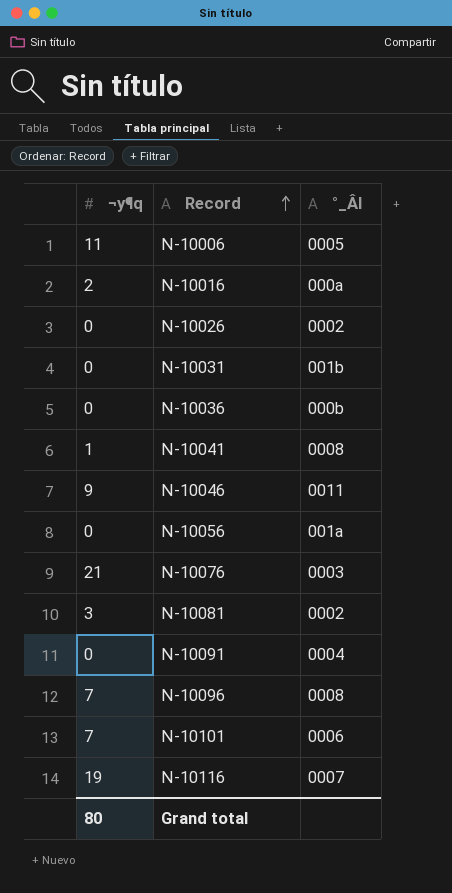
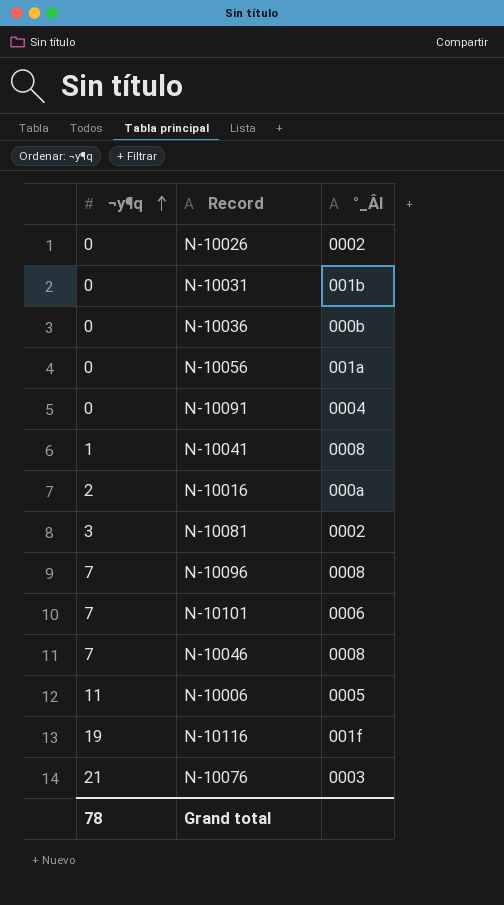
row order: Record ascending -> ¬y¶q ascending
N-10046 | ¬y¶q: 9 -> 7
N-10046 | °_ÂI: 0011 -> 0008
N-10116 | °_ÂI: 0007 -> 001f
Grand total | ¬y¶q: 80 -> 78

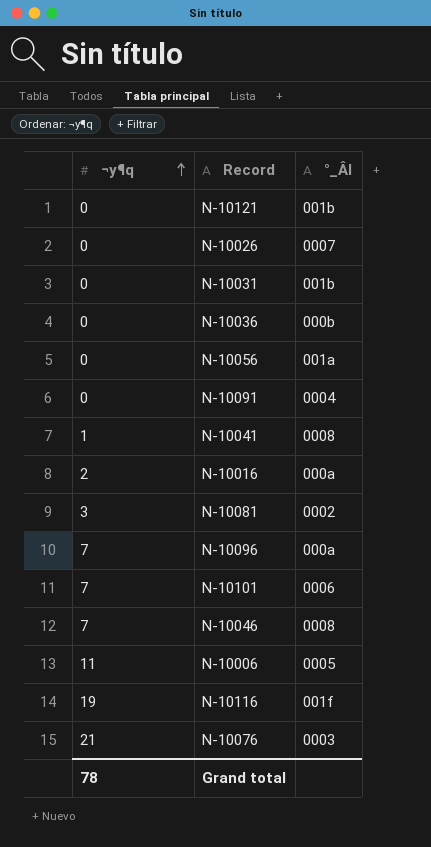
row N-10121: none -> 0 | 001b
N-10026 | °_ÂI: 0002 -> 0007
N-10096 | °_ÂI: 0008 -> 000a

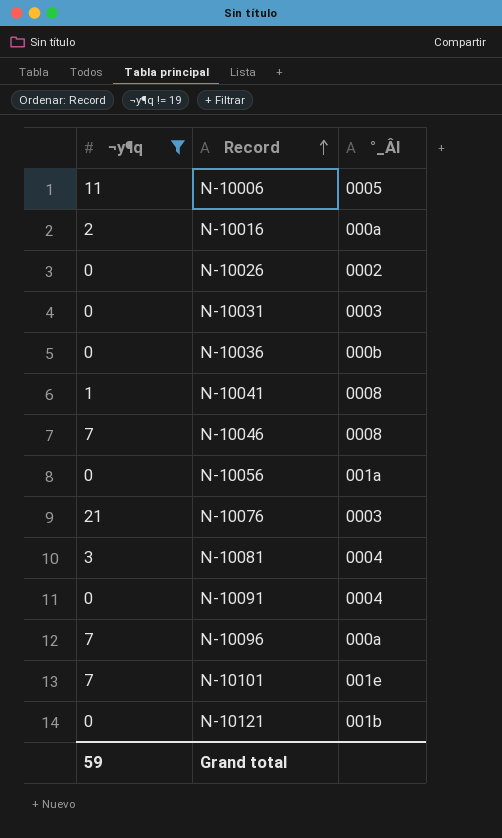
filter: none -> ¬y¶q != 19
row order: ¬y¶q ascending -> Record ascending
N-10026 | °_ÂI: 0007 -> 0002
N-10031 | °_ÂI: 001b -> 0003
N-10081 | °_ÂI: 0002 -> 0004
N-10101 | °_ÂI: 0006 -> 001e
Grand total | ¬y¶q: 78 -> 59

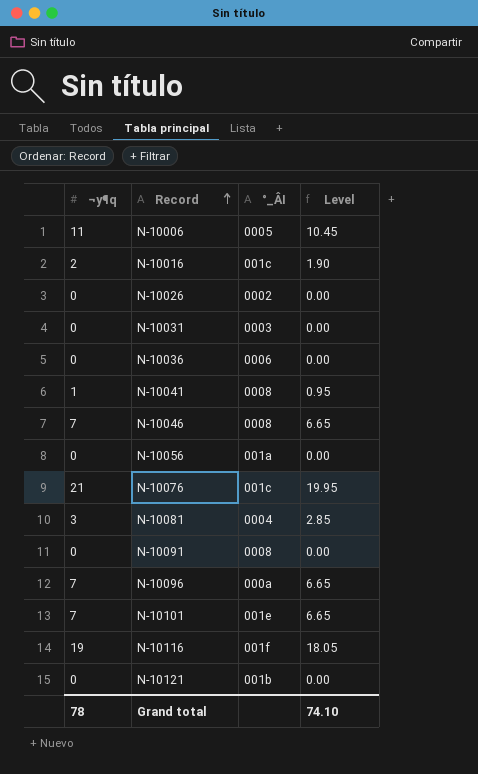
filter: ¬y¶q != 19 -> none
column Level | formula: none -> [¬y¶q] * 0.95
N-10016 | °_ÂI: 000a -> 001c
N-10036 | °_ÂI: 000b -> 0006
N-10076 | °_ÂI: 0003 -> 001c
N-10091 | °_ÂI: 0004 -> 0008
Grand total | ¬y¶q: 59 -> 78

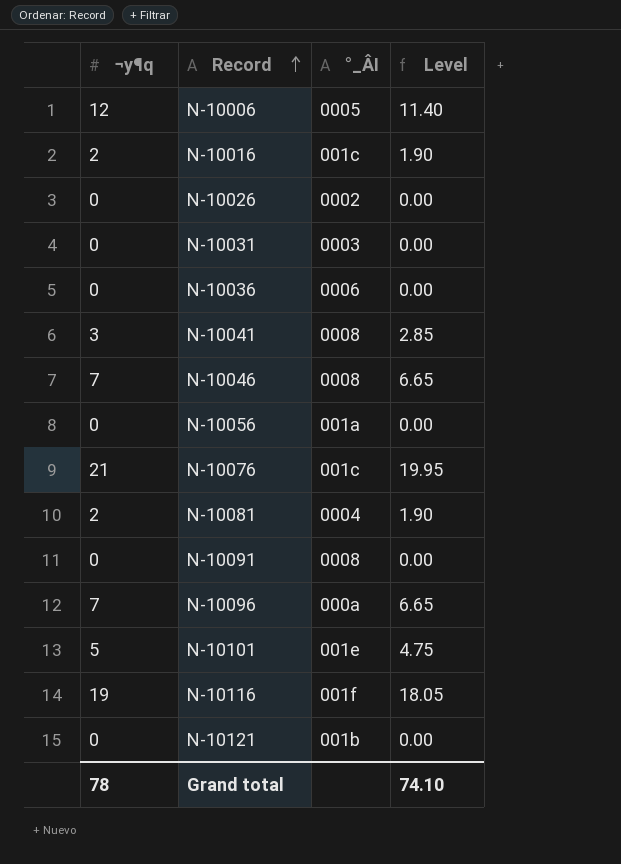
N-10006 | ¬y¶q: 11 -> 12
N-10006 | Level: 10.45 -> 11.40
N-10041 | ¬y¶q: 1 -> 3
N-10041 | Level: 0.95 -> 2.85
N-10081 | ¬y¶q: 3 -> 2
N-10081 | Level: 2.85 -> 1.90
N-10101 | ¬y¶q: 7 -> 5
N-10101 | Level: 6.65 -> 4.75

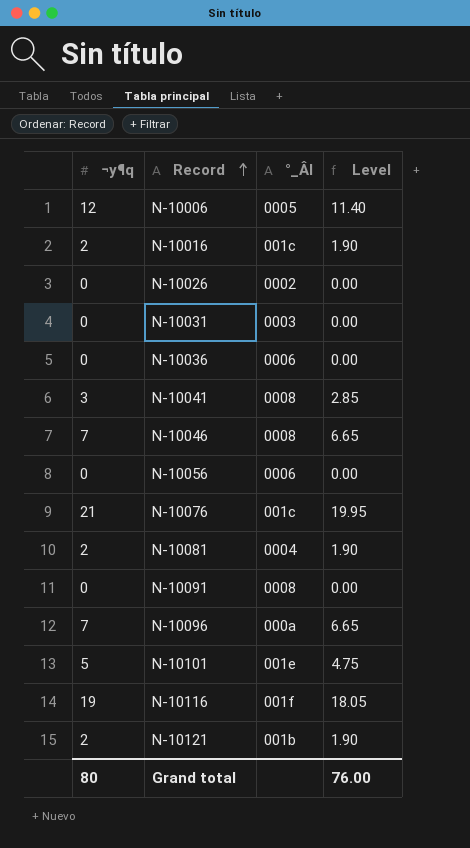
N-10056 | °_ÂI: 001a -> 0006
N-10121 | ¬y¶q: 0 -> 2
N-10121 | Level: 0.00 -> 1.90
Grand total | ¬y¶q: 78 -> 80
Grand total | Level: 74.10 -> 76.00

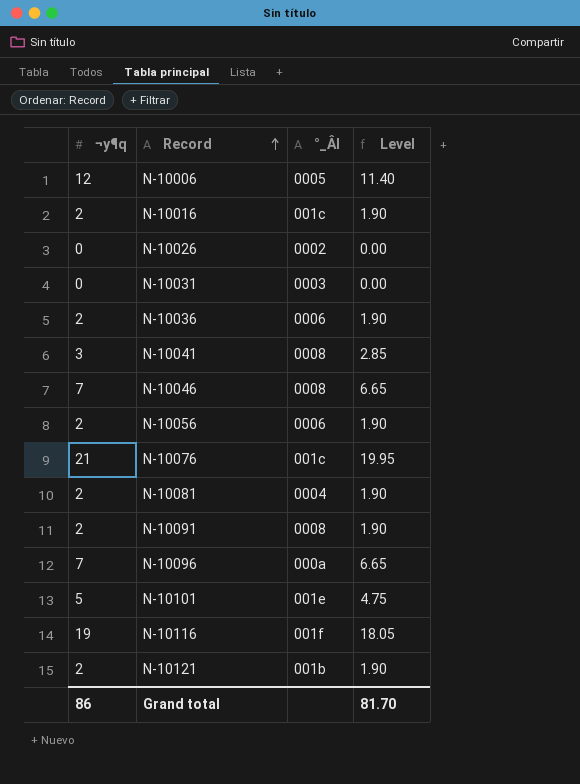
N-10036 | ¬y¶q: 0 -> 2
N-10036 | Level: 0.00 -> 1.90
N-10056 | ¬y¶q: 0 -> 2
N-10056 | Level: 0.00 -> 1.90
N-10091 | ¬y¶q: 0 -> 2
N-10091 | Level: 0.00 -> 1.90
Grand total | ¬y¶q: 80 -> 86
Grand total | Level: 76.00 -> 81.70

